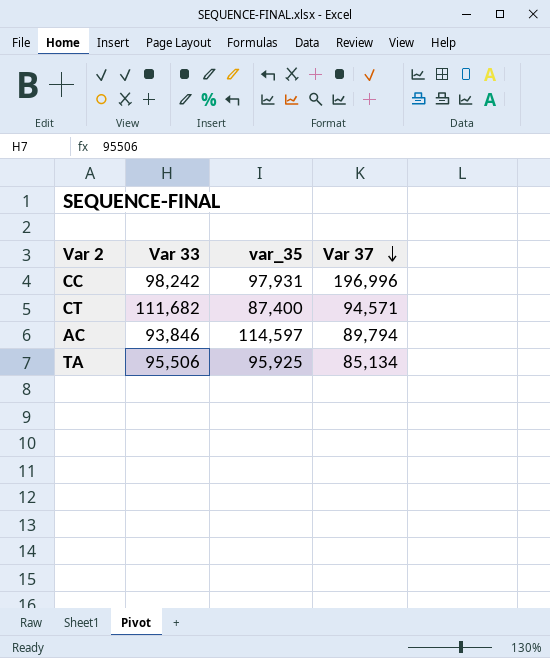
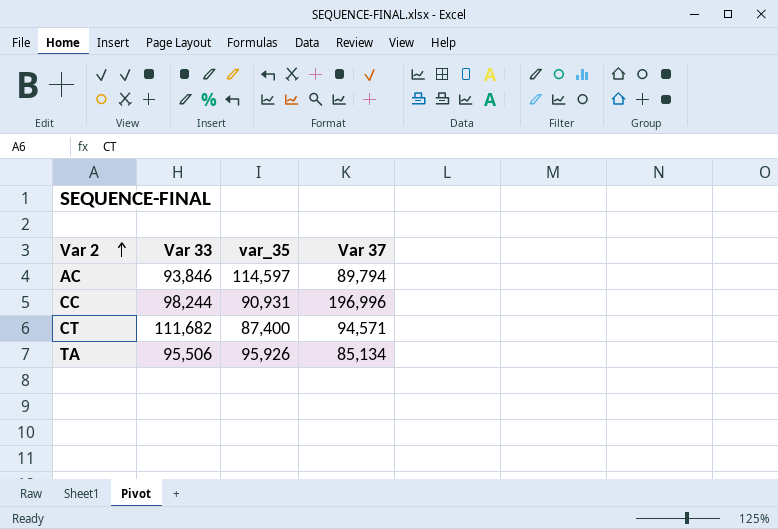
row order: Var 37 descending -> Var 2 ascending
CC | Var 33: 98,242 -> 98,244
CC | var_35: 97,931 -> 90,931
TA | var_35: 95,925 -> 95,926

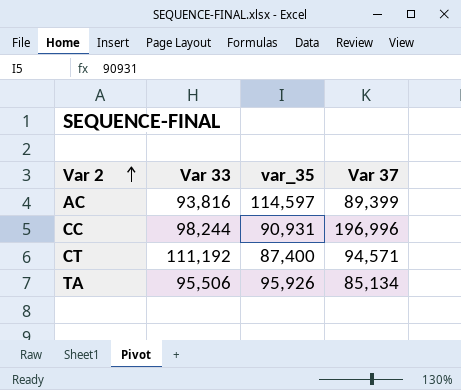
AC | Var 33: 93,846 -> 93,816
AC | Var 37: 89,794 -> 89,399
CT | Var 33: 111,682 -> 111,192

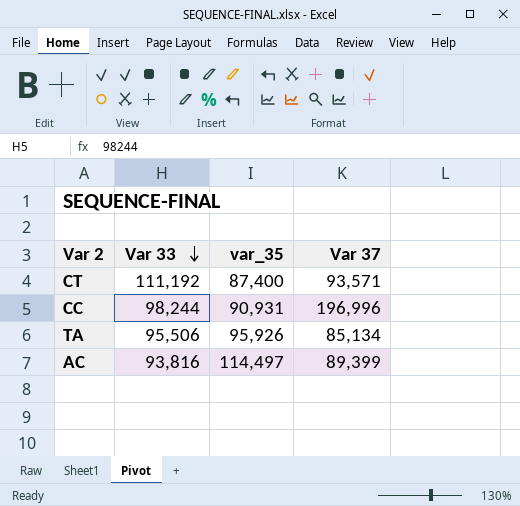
row order: Var 2 ascending -> Var 33 descending
CT | Var 37: 94,571 -> 93,571
AC | var_35: 114,597 -> 114,497

